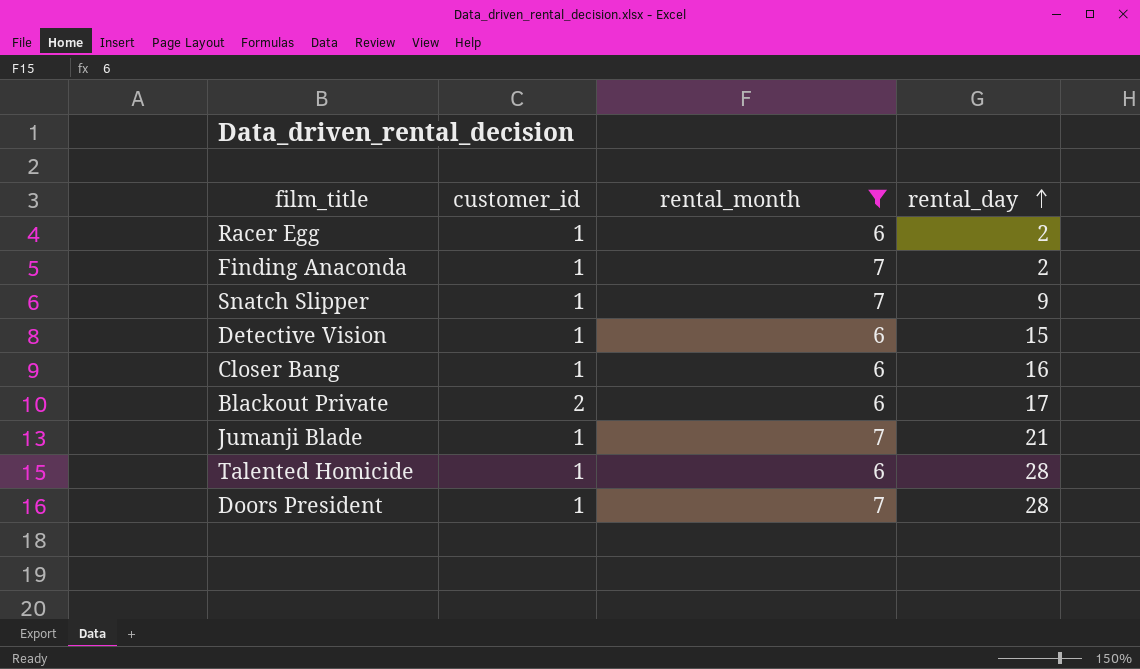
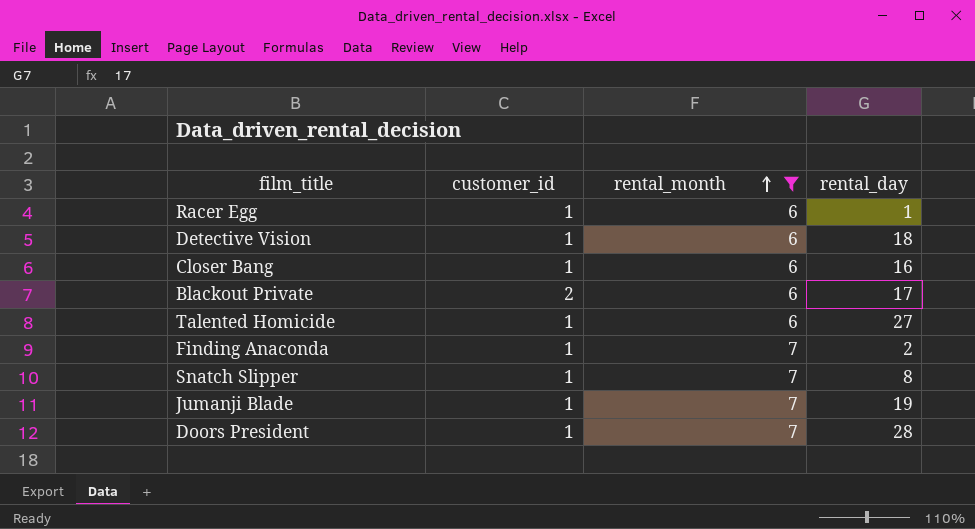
row order: rental_day ascending -> rental_month ascending
Racer Egg | rental_day: 2 -> 1
Detective Vision | rental_day: 15 -> 18
Talented Homicide | rental_day: 28 -> 27
Snatch Slipper | rental_day: 9 -> 8
Jumanji Blade | rental_day: 21 -> 19

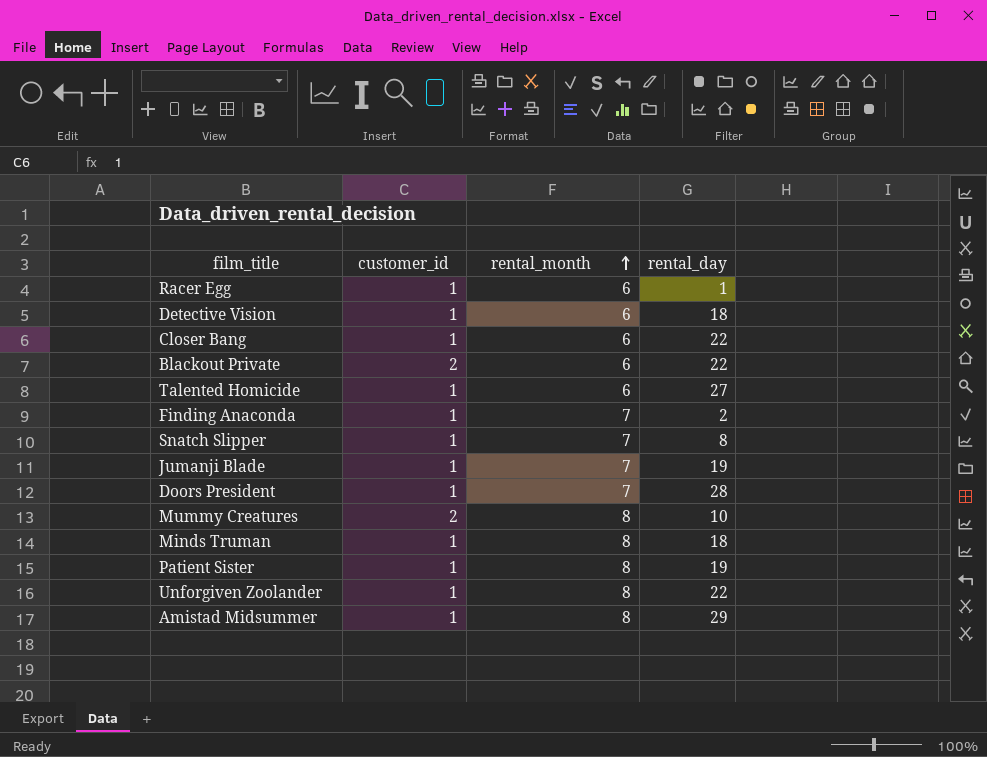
filter: rental_month != 8 -> none
Closer Bang | rental_day: 16 -> 22
Blackout Private | rental_day: 17 -> 22

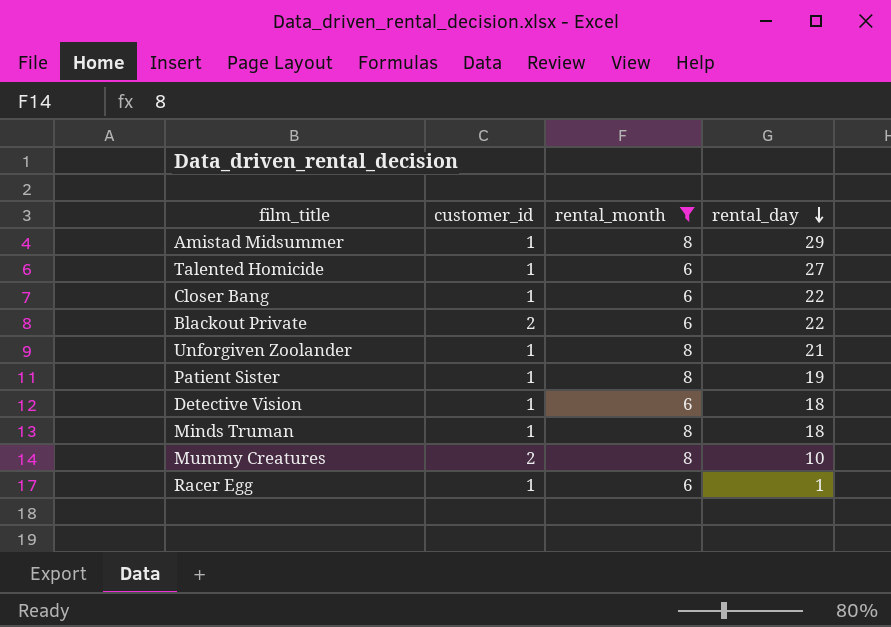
filter: none -> rental_month != 7
row order: rental_month ascending -> rental_day descending
Unforgiven Zoolander | rental_day: 22 -> 21

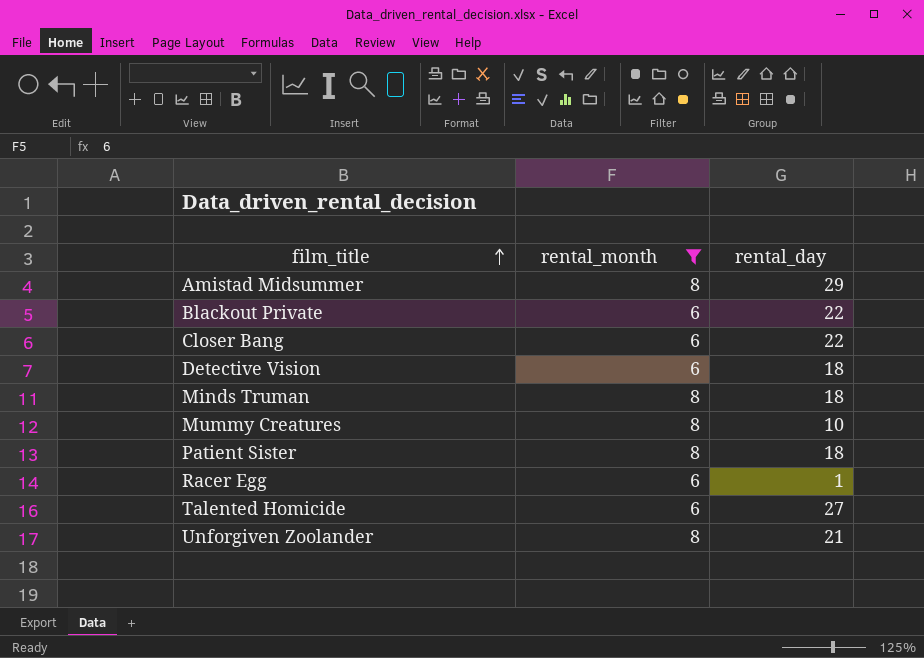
row order: rental_day descending -> film_title ascending
column customer_id | position: 2 -> none
Patient Sister | rental_day: 19 -> 18

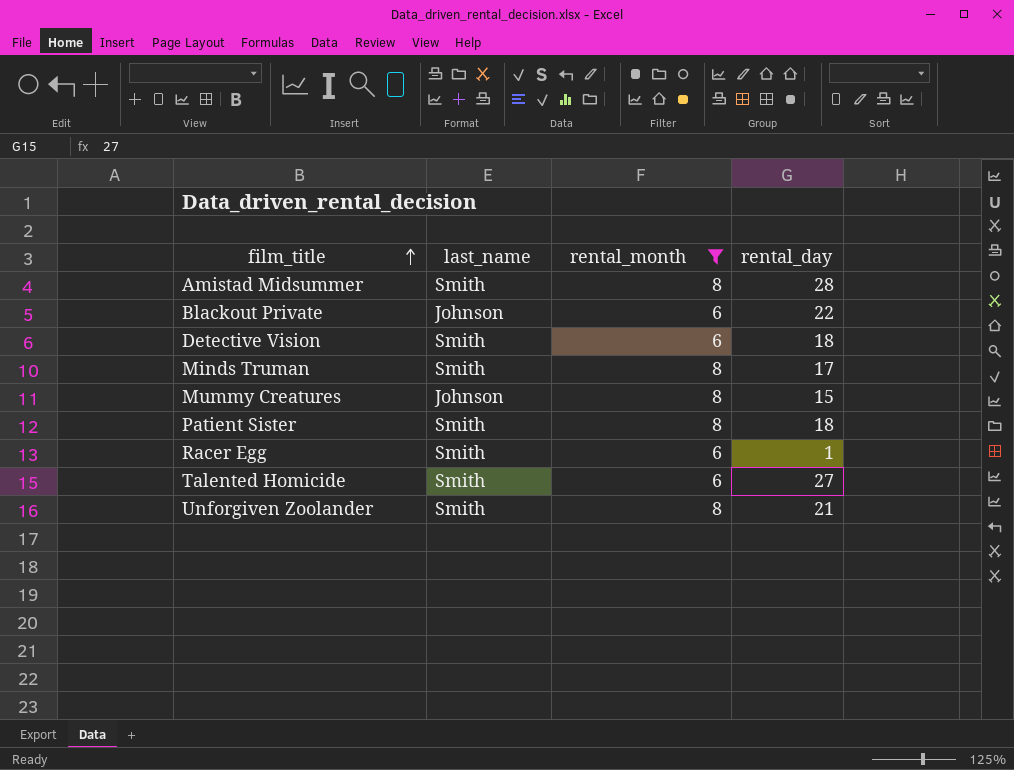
column last_name | position: none -> 2
row Closer Bang: 6 | 22 -> none
Amistad Midsummer | rental_day: 29 -> 28
Minds Truman | rental_day: 18 -> 17
Mummy Creatures | rental_day: 10 -> 15

